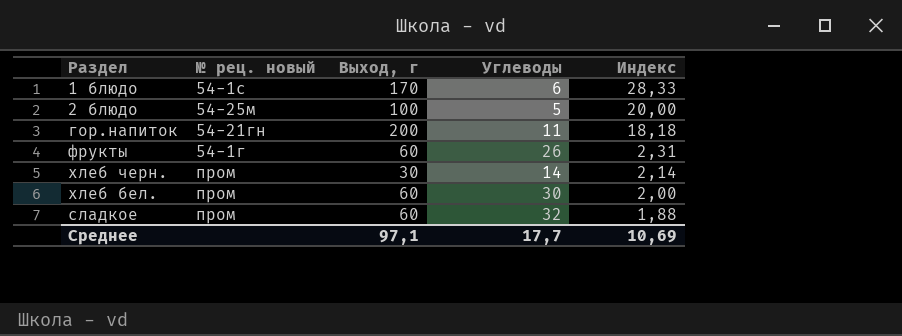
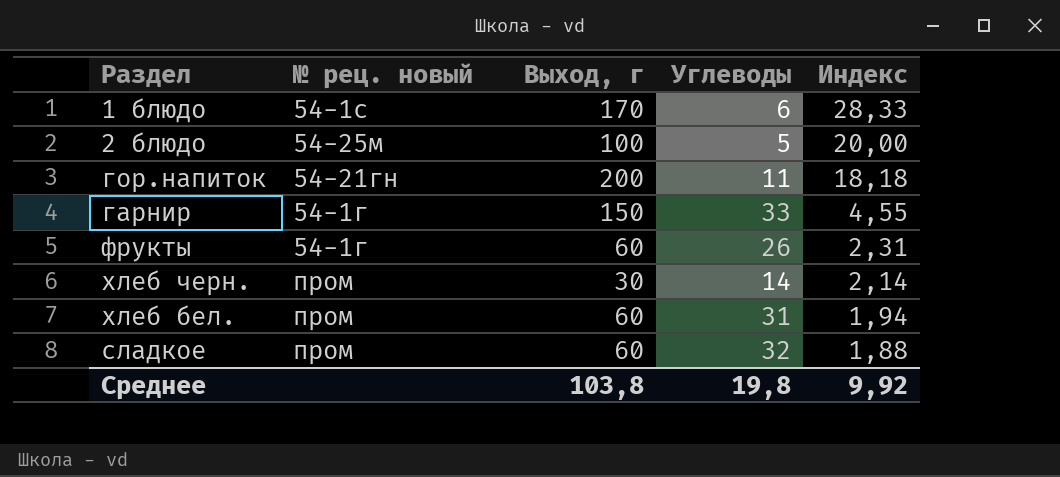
row гарнир: none -> 54-1г | 150 | 33 | 4,55
хлеб бел. | Углеводы: 30 -> 31
хлеб бел. | Индекс: 2,00 -> 1,94
Среднее | Выход, г: 97,1 -> 103,8
Среднее | Углеводы: 17,7 -> 19,8
Среднее | Индекс: 10,69 -> 9,92

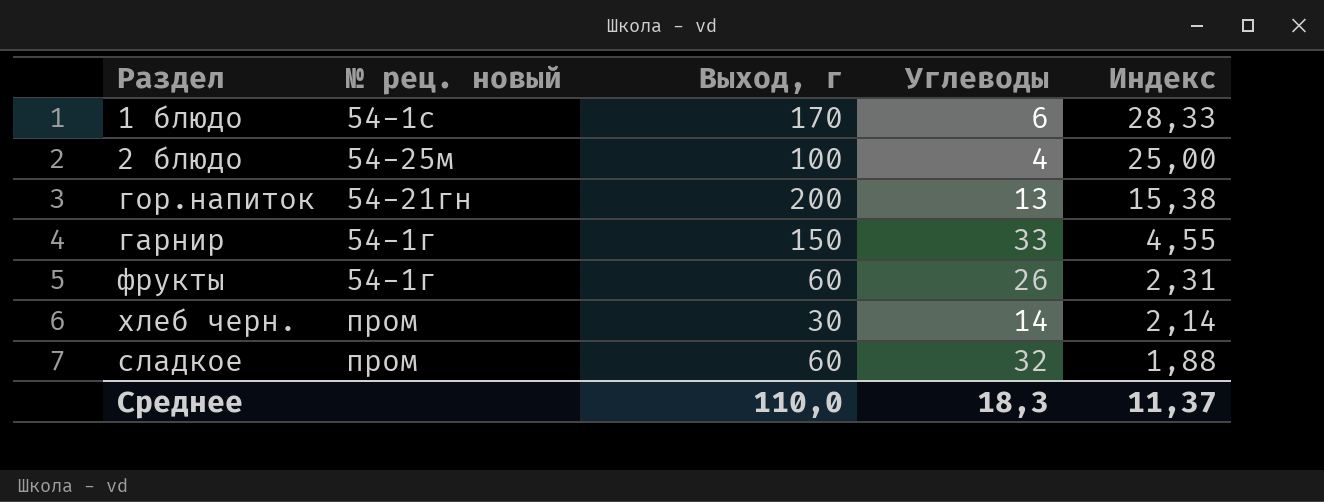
row хлеб бел.: пром | 60 | 31 | 1,94 -> none
2 блюдо | Углеводы: 5 -> 4
2 блюдо | Индекс: 20,00 -> 25,00
гор.напиток | Углеводы: 11 -> 13
гор.напиток | Индекс: 18,18 -> 15,38
Среднее | Выход, г: 103,8 -> 110,0
Среднее | Углеводы: 19,8 -> 18,3
Среднее | Индекс: 9,92 -> 11,37

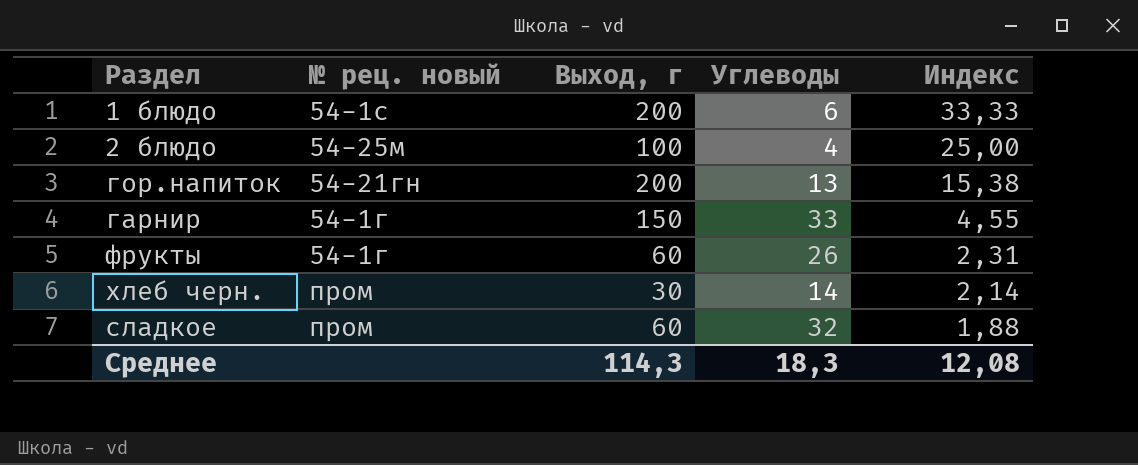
1 блюдо | Выход, г: 170 -> 200
1 блюдо | Индекс: 28,33 -> 33,33
Среднее | Выход, г: 110,0 -> 114,3
Среднее | Индекс: 11,37 -> 12,08

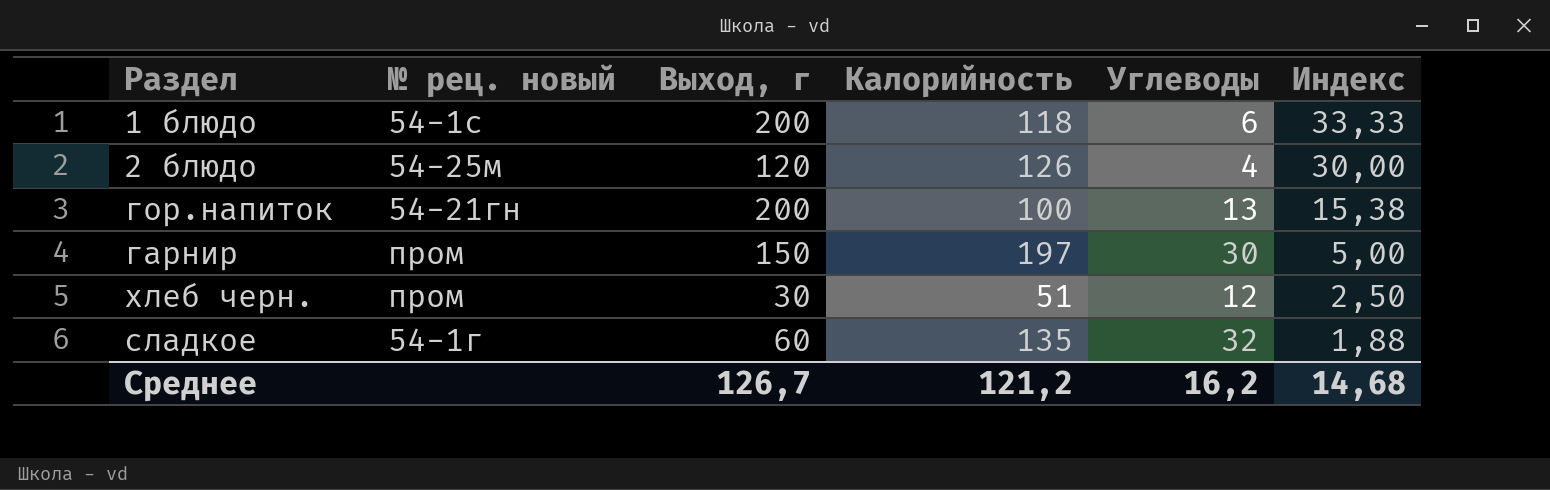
column Калорийность | position: none -> 4
row фрукты: 54-1г | 60 | 26 | 2,31 -> none
2 блюдо | Выход, г: 100 -> 120
2 блюдо | Индекс: 25,00 -> 30,00
гарнир | № рец. новый: 54-1г -> пром
гарнир | Углеводы: 33 -> 30
гарнир | Индекс: 4,55 -> 5,00
хлеб черн. | Углеводы: 14 -> 12
хлеб черн. | Индекс: 2,14 -> 2,50
сладкое | № рец. новый: пром -> 54-1г
Среднее | Выход, г: 114,3 -> 126,7
Среднее | Углеводы: 18,3 -> 16,2
Среднее | Индекс: 12,08 -> 14,68

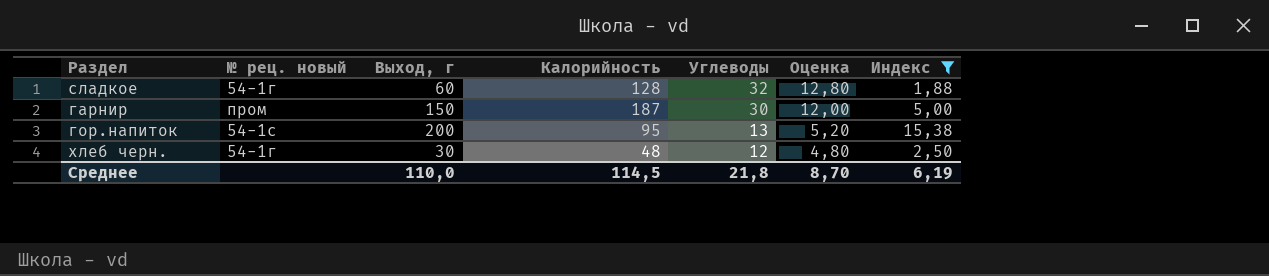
filter: none -> Индекс <= 15,38
row order: Индекс descending -> Углеводы descending
column Оценка | formula: none -> [Углеводы] * 0,4
сладкое | Калорийность: 135 -> 128
гарнир | Калорийность: 197 -> 187
гор.напиток | № рец. новый: 54-21гн -> 54-1с
гор.напиток | Калорийность: 100 -> 95
хлеб черн. | № рец. новый: пром -> 54-1г
хлеб черн. | Калорийность: 51 -> 48
Среднее | Выход, г: 126,7 -> 110,0
Среднее | Калорийность: 121,2 -> 114,5
Среднее | Углеводы: 16,2 -> 21,8
Среднее | Индекс: 14,68 -> 6,19

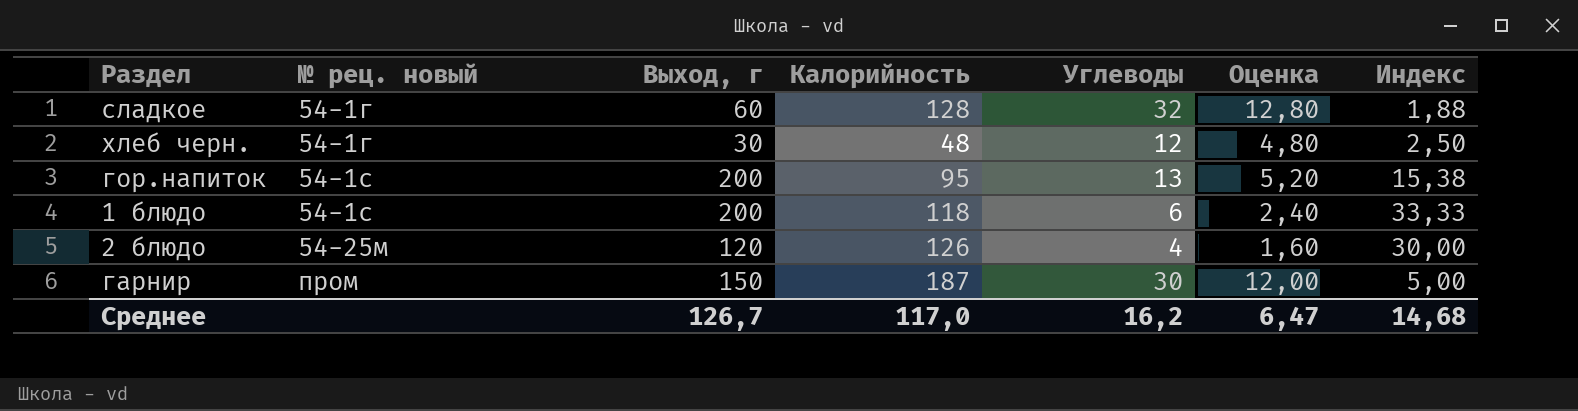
filter: Индекс <= 15,38 -> none
row order: Углеводы descending -> № рец. новый ascending
Среднее | Выход, г: 110,0 -> 126,7
Среднее | Калорийность: 114,5 -> 117,0
Среднее | Углеводы: 21,8 -> 16,2
Среднее | Оценка: 8,70 -> 6,47
Среднее | Индекс: 6,19 -> 14,68

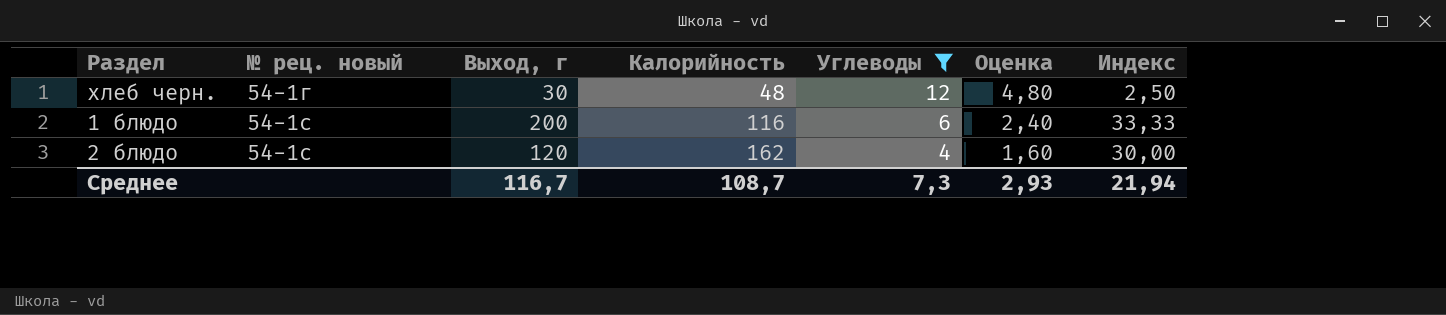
filter: none -> Углеводы <= 12
1 блюдо | Калорийность: 118 -> 116
2 блюдо | № рец. новый: 54-25м -> 54-1с
2 блюдо | Калорийность: 126 -> 162
Среднее | Выход, г: 126,7 -> 116,7
Среднее | Калорийность: 117,0 -> 108,7
Среднее | Углеводы: 16,2 -> 7,3
Среднее | Оценка: 6,47 -> 2,93
Среднее | Индекс: 14,68 -> 21,94

